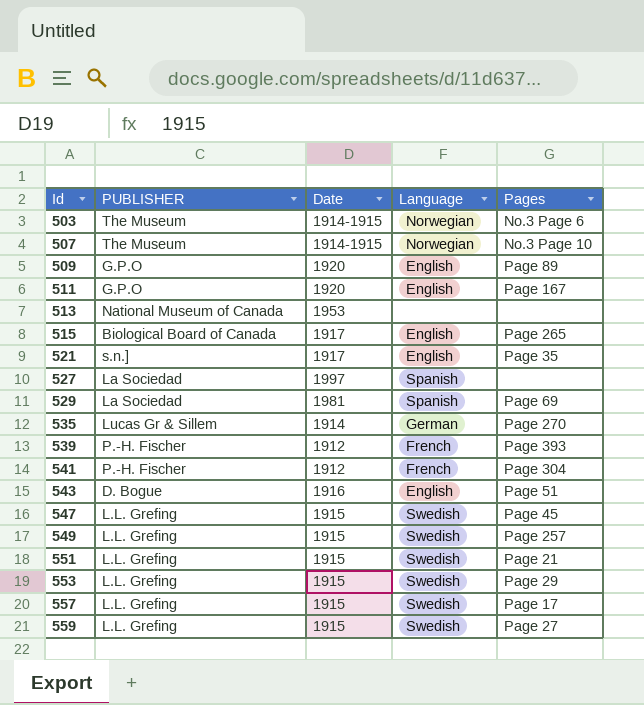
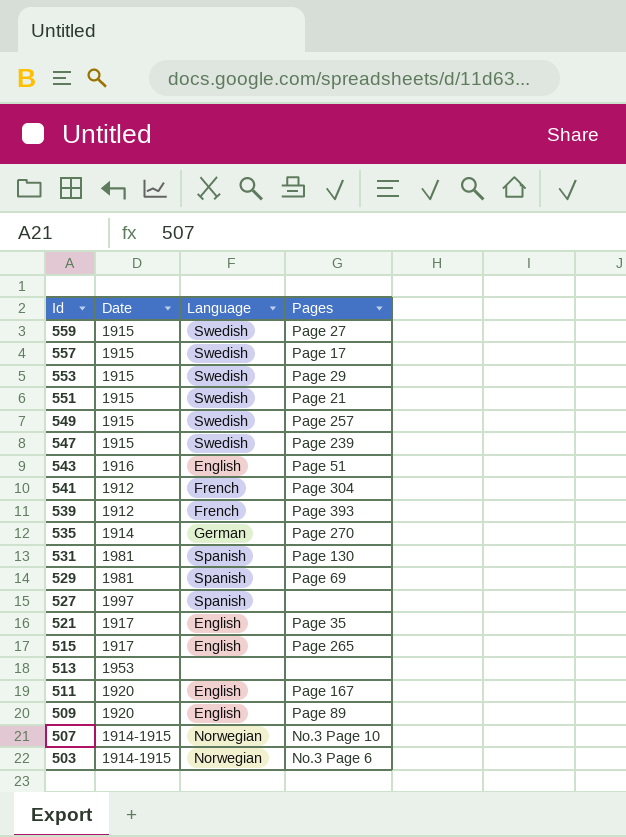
row order: Id ascending -> Id descending
column PUBLISHER | position: 2 -> none
547 | Pages: Page 45 -> Page 239
row 531: none -> 1981 | Spanish | Page 130

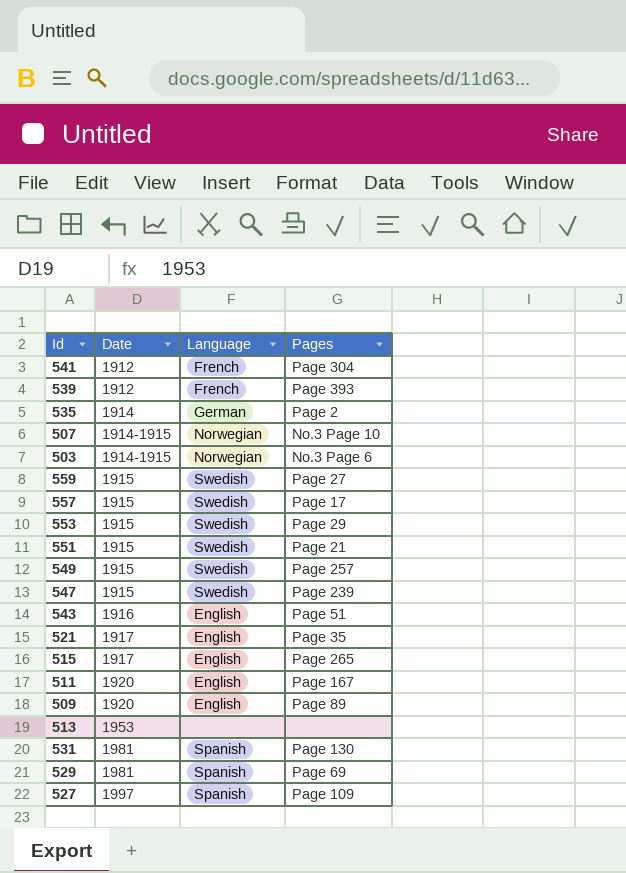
row order: Id descending -> Date ascending
535 | Pages: Page 270 -> Page 2
527 | Pages: none -> Page 109

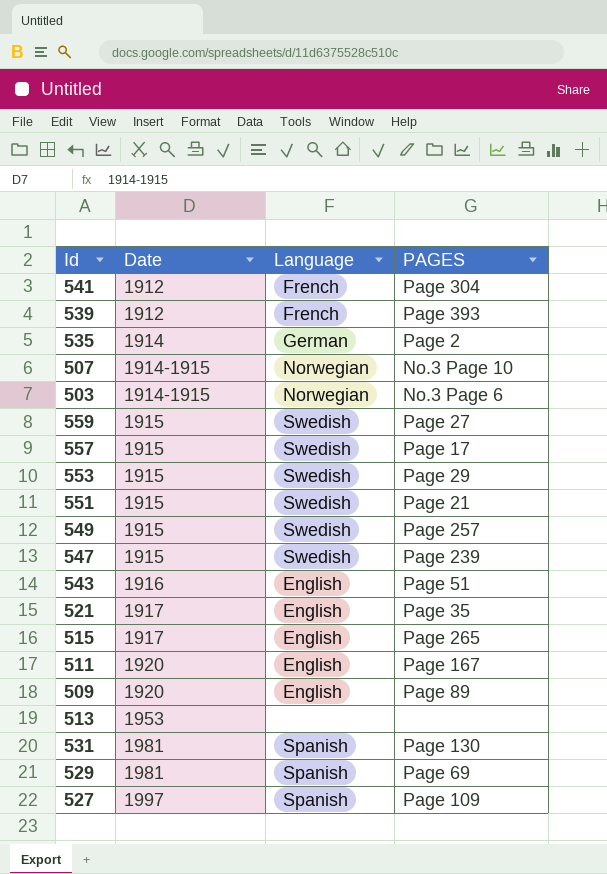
column name: Pages -> PAGES

